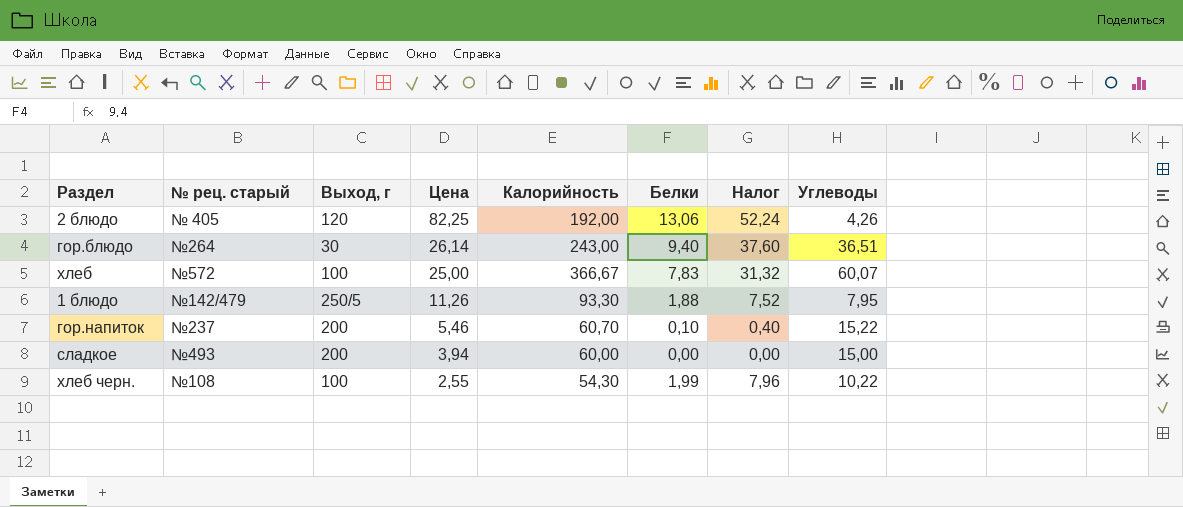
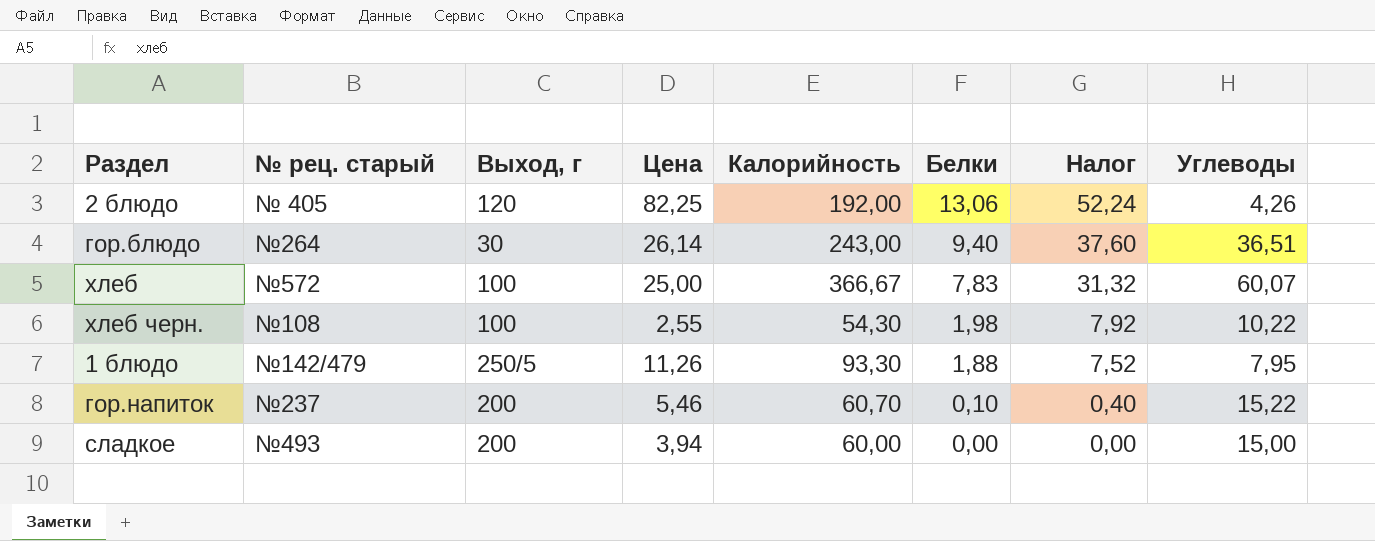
row order: Цена descending -> Белки descending
хлеб черн. | Белки: 1,99 -> 1,98
хлеб черн. | Налог: 7,96 -> 7,92

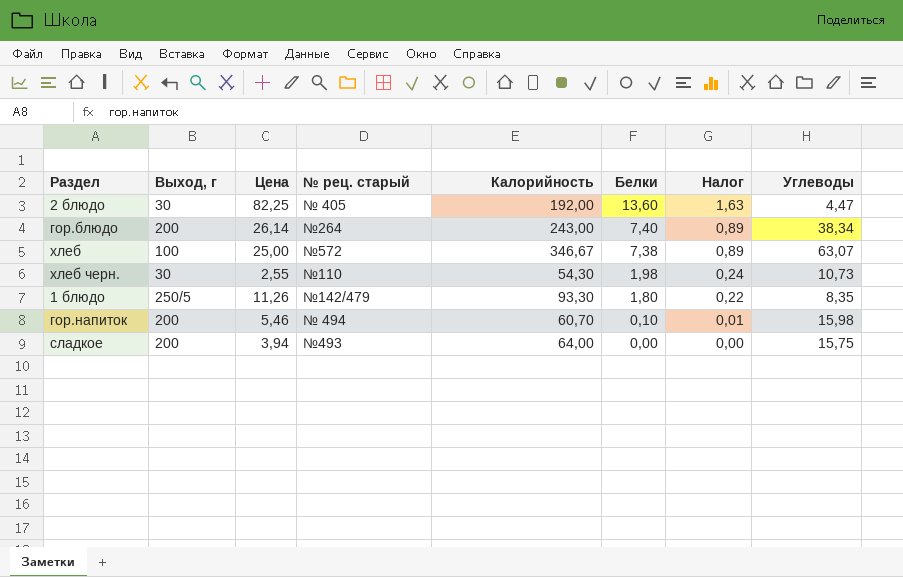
column № рец. старый | position: 2 -> 4
column Налог | formula: [Белки] * 4 -> [Белки] * 0,12
2 блюдо | Выход, г: 120 -> 30
2 блюдо | Белки: 13,06 -> 13,60
2 блюдо | Углеводы: 4,26 -> 4,47
гор.блюдо | Выход, г: 30 -> 200
гор.блюдо | Белки: 9,40 -> 7,40
гор.блюдо | Углеводы: 36,51 -> 38,34
хлеб | Калорийность: 366,67 -> 346,67
хлеб | Белки: 7,83 -> 7,38
хлеб | Углеводы: 60,07 -> 63,07
хлеб черн. | Выход, г: 100 -> 30
хлеб черн. | № рец. старый: №108 -> №110
хлеб черн. | Углеводы: 10,22 -> 10,73
1 блюдо | Белки: 1,88 -> 1,80
1 блюдо | Углеводы: 7,95 -> 8,35
гор.напиток | № рец. старый: №237 -> № 494
гор.напиток | Углеводы: 15,22 -> 15,98
сладкое | Калорийность: 60,00 -> 64,00
сладкое | Углеводы: 15,00 -> 15,75

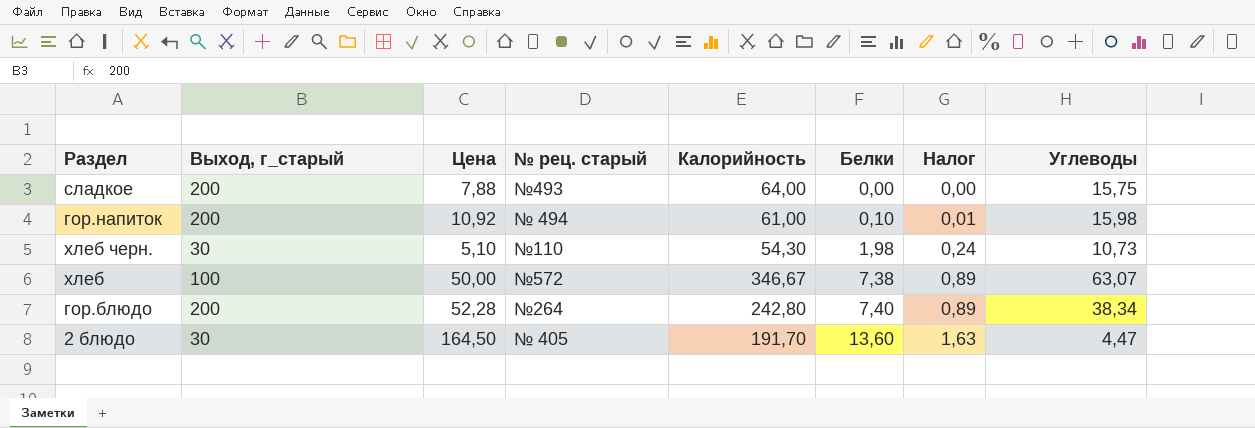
row order: Белки descending -> Белки ascending
column name: Выход, г -> Выход, г_старый
row 1 блюдо: 250/5 | 11,26 | №142/479 | 93,30 | 1,80 | 0,22 | 8,35 -> none
сладкое | Цена: 3,94 -> 7,88
гор.напиток | Цена: 5,46 -> 10,92
гор.напиток | Калорийность: 60,70 -> 61,00
хлеб черн. | Цена: 2,55 -> 5,10
хлеб | Цена: 25,00 -> 50,00
гор.блюдо | Цена: 26,14 -> 52,28
гор.блюдо | Калорийность: 243,00 -> 242,80
2 блюдо | Цена: 82,25 -> 164,50
2 блюдо | Калорийность: 192,00 -> 191,70

